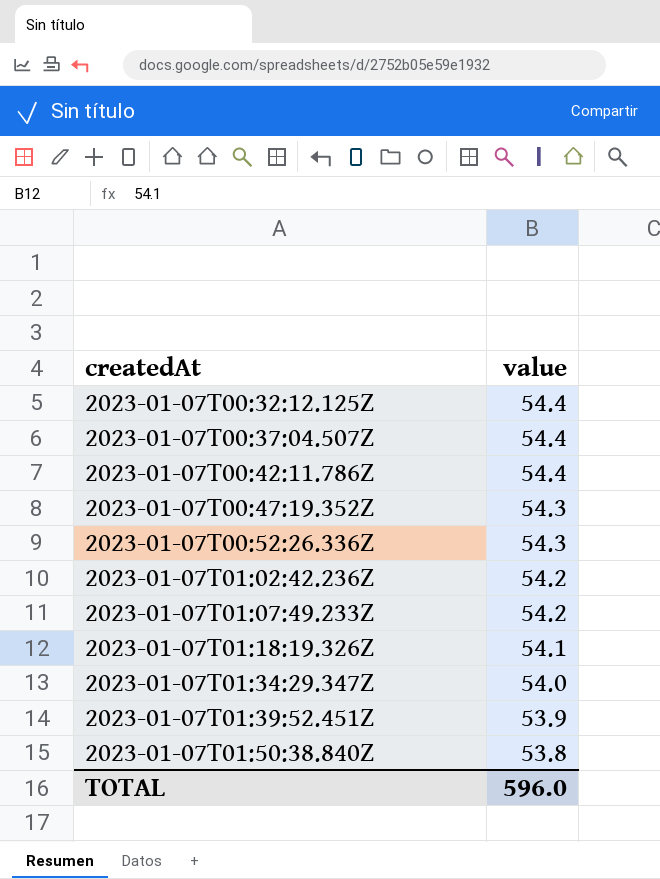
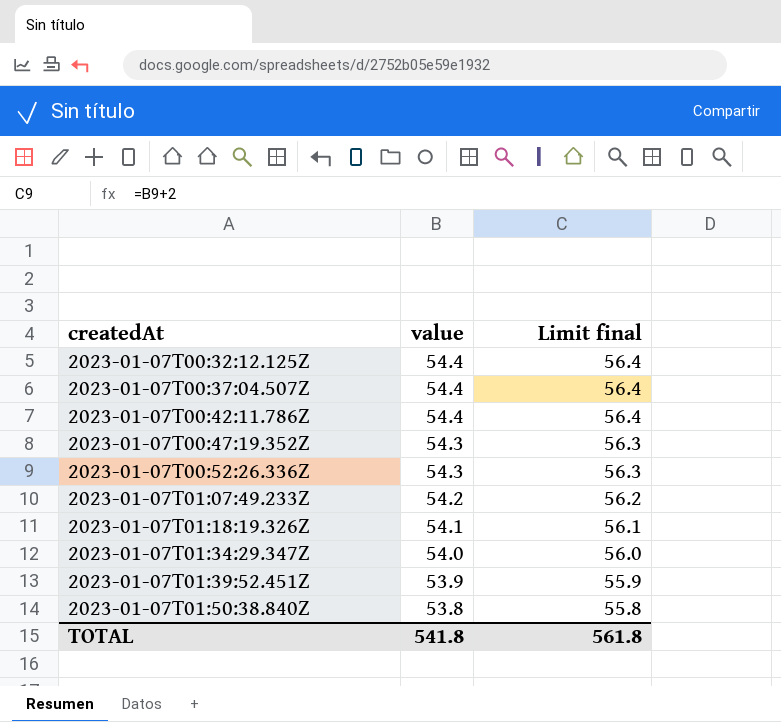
column Limit final | formula: none -> [value] + 2
row 2023-01-07T01:02:42.236Z: 54.2 -> none
TOTAL | value: 596.0 -> 541.8

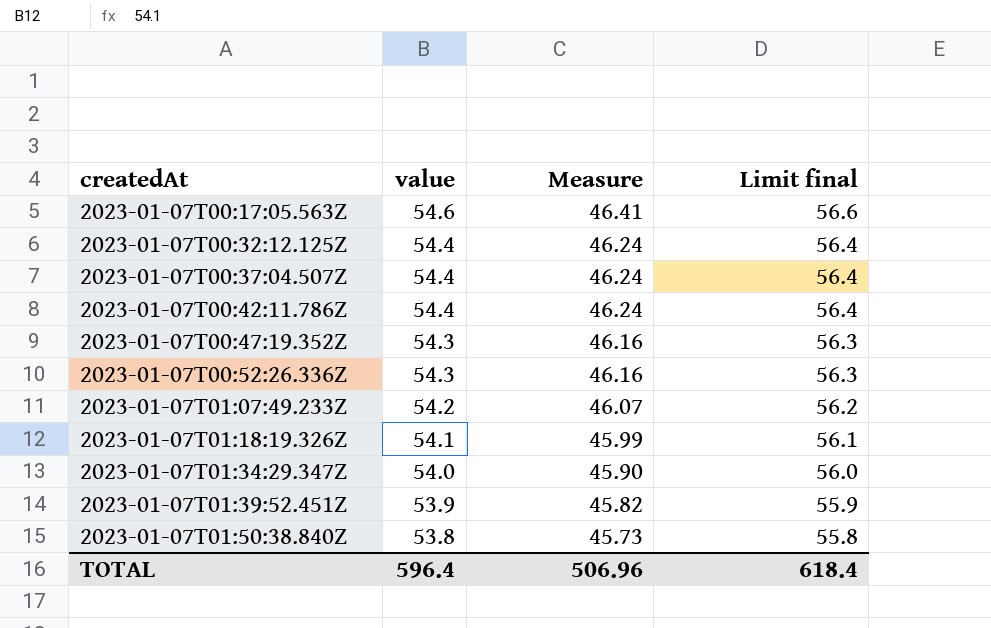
column Measure | formula: none -> [value] * 0.85
row 2023-01-07T00:17:05.563Z: none -> 54.6 | 46.41 | 56.6
TOTAL | value: 541.8 -> 596.4
TOTAL | Limit final: 561.8 -> 618.4

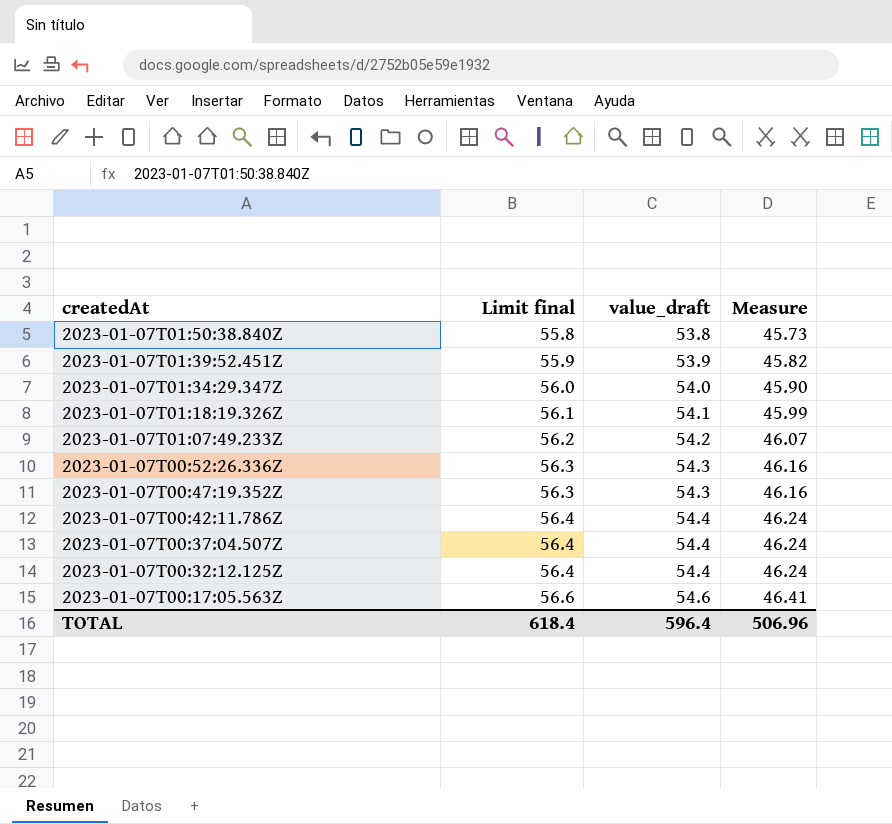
row order: createdAt ascending -> createdAt descending
column Limit final | position: 4 -> 2
column name: value -> value_draft

